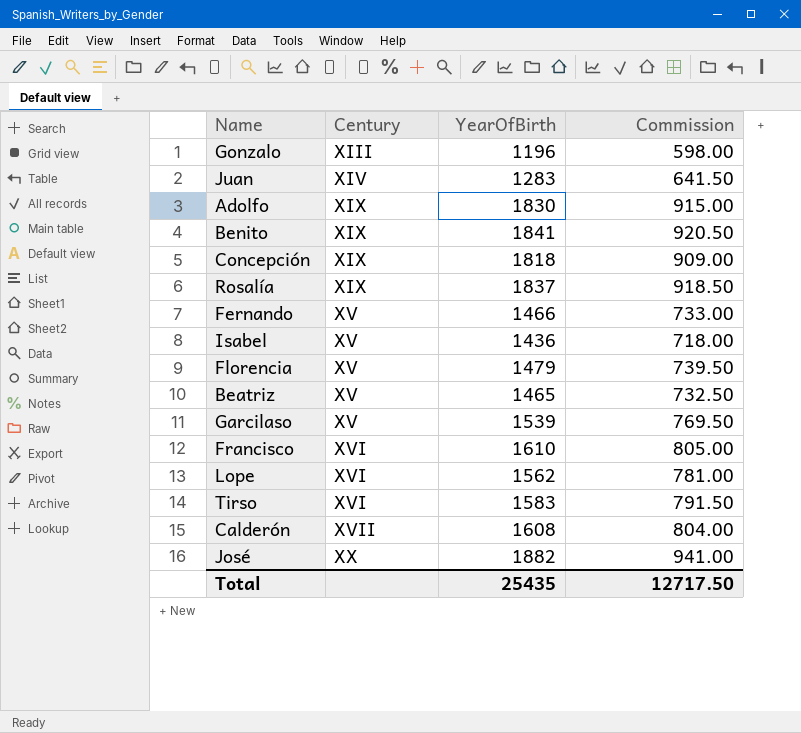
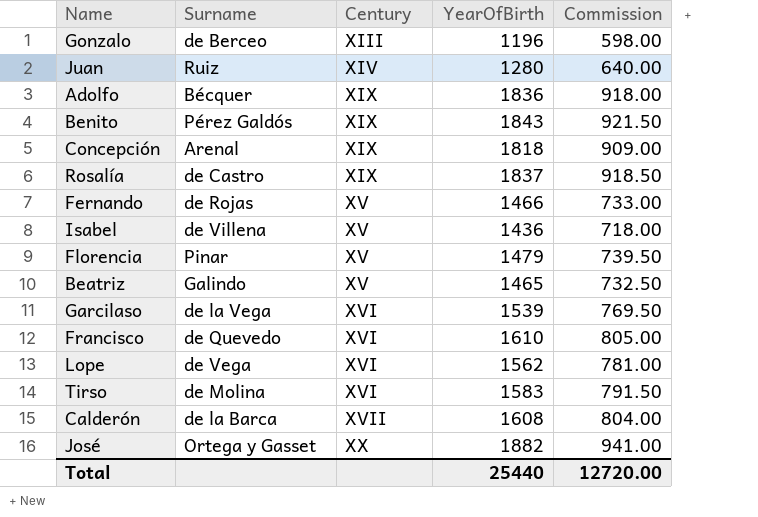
column Surname | position: none -> 2
Juan | YearOfBirth: 1283 -> 1280
Juan | Commission: 641.50 -> 640.00
Adolfo | YearOfBirth: 1830 -> 1836
Adolfo | Commission: 915.00 -> 918.00
Benito | YearOfBirth: 1841 -> 1843
Benito | Commission: 920.50 -> 921.50
Garcilaso | Century: XV -> XVI
Total | YearOfBirth: 25435 -> 25440
Total | Commission: 12717.50 -> 12720.00

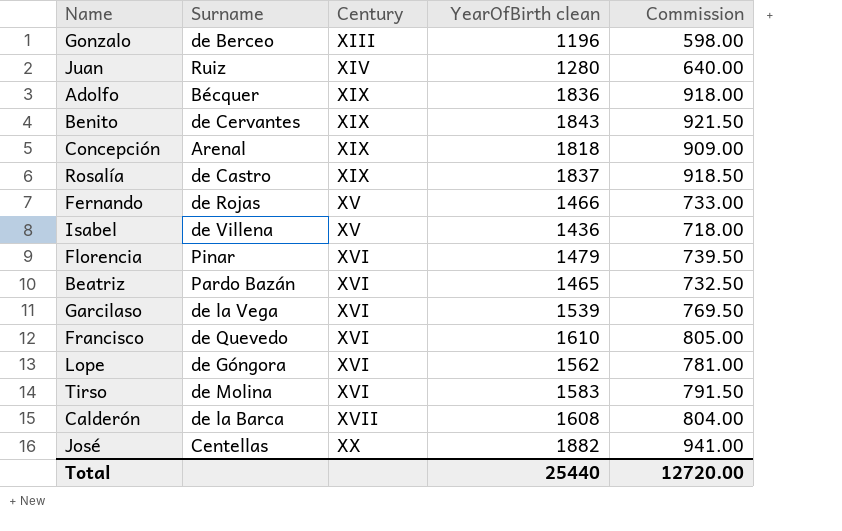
column name: YearOfBirth -> YearOfBirth clean
Benito | Surname: Pérez Galdós -> de Cervantes
Florencia | Century: XV -> XVI
Beatriz | Surname: Galindo -> Pardo Bazán
Beatriz | Century: XV -> XVI
Lope | Surname: de Vega -> de Góngora
José | Surname: Ortega y Gasset -> Centellas

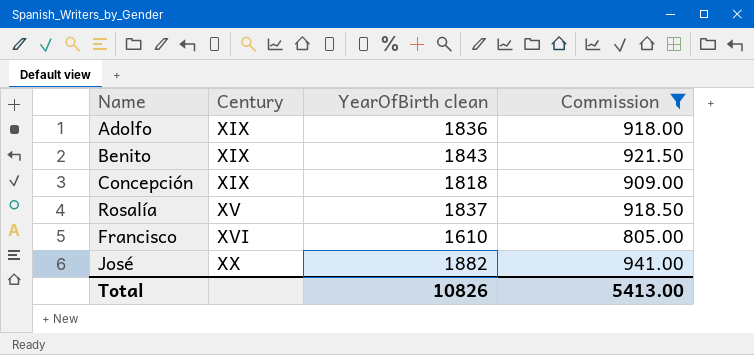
filter: none -> Commission >= 805.00
column Surname | position: 2 -> none
Rosalía | Century: XIX -> XV
Total | YearOfBirth clean: 25440 -> 10826
Total | Commission: 12720.00 -> 5413.00

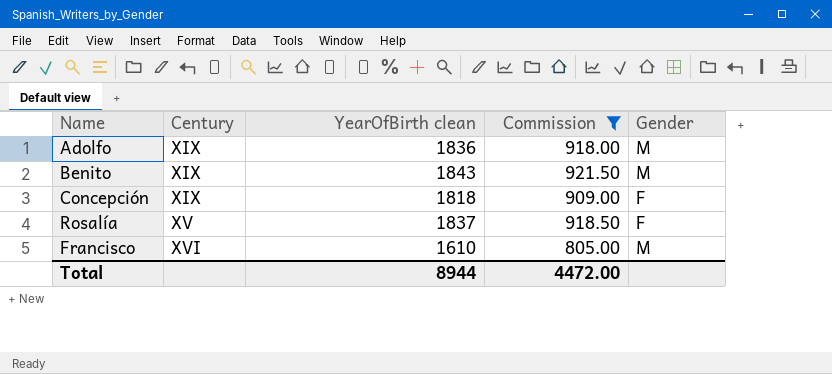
column Gender | position: none -> 5
row José: XX | 1882 | 941.00 -> none
Total | YearOfBirth clean: 10826 -> 8944
Total | Commission: 5413.00 -> 4472.00

